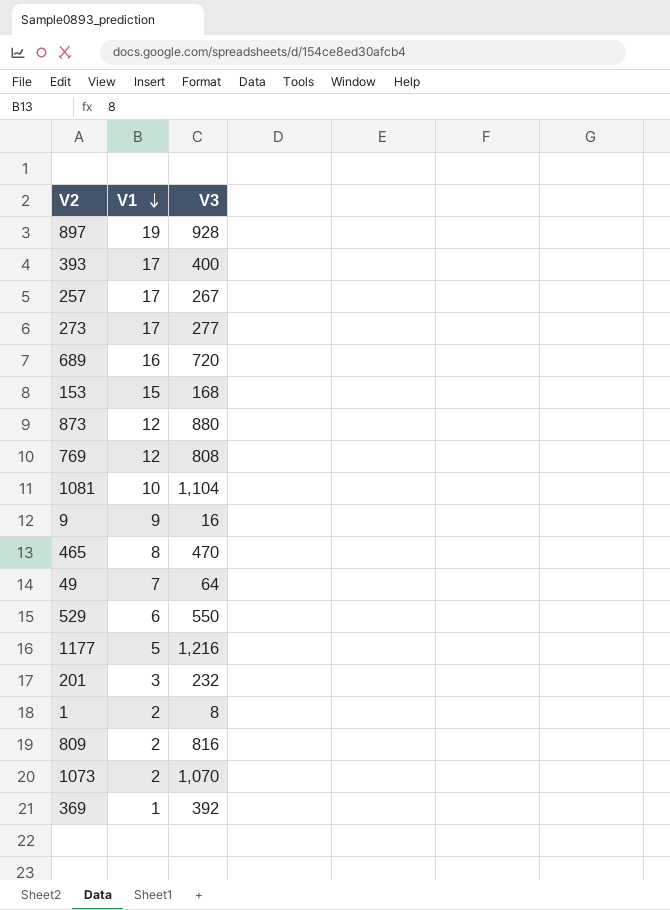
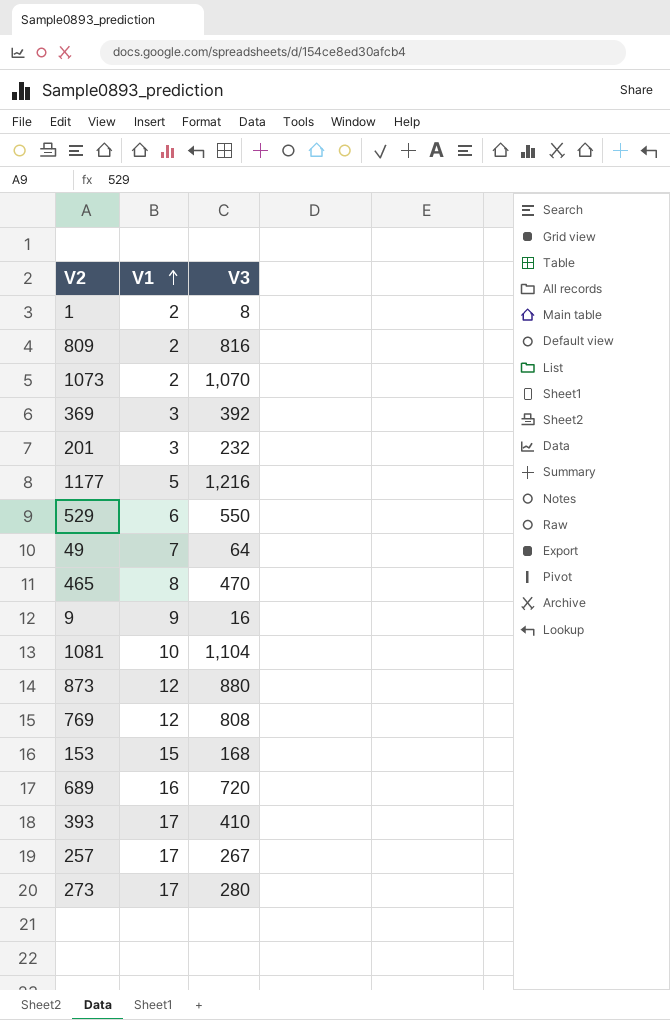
row order: V1 descending -> V1 ascending
row 897: 19 | 928 -> none
369 | V1: 1 -> 3
393 | V3: 400 -> 410
273 | V3: 277 -> 280

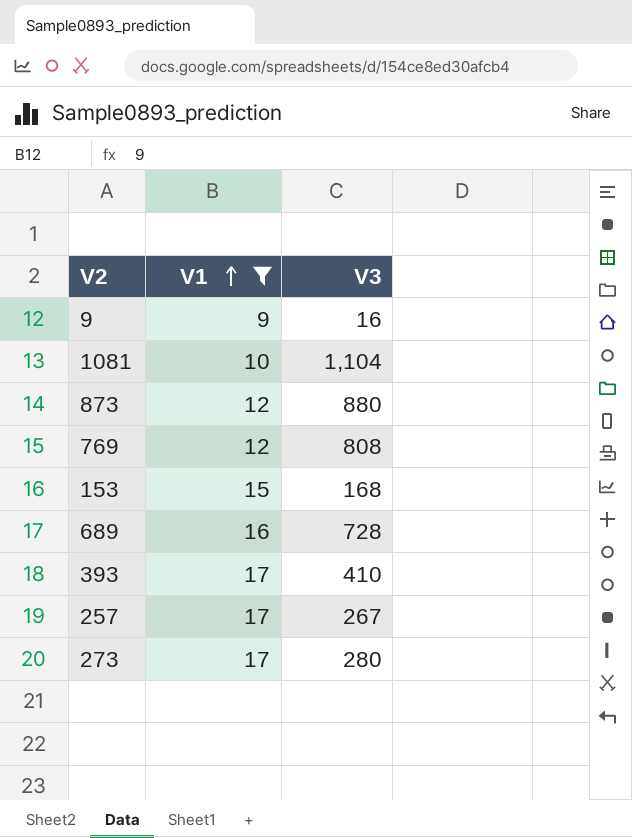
filter: none -> V1 >= 9
689 | V3: 720 -> 728

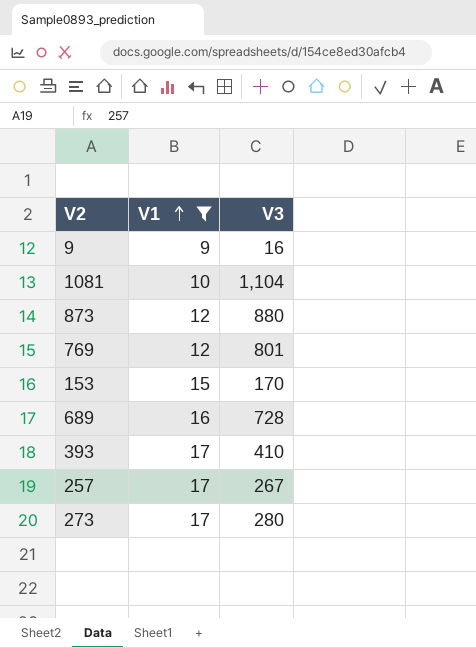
769 | V3: 808 -> 801
153 | V3: 168 -> 170

